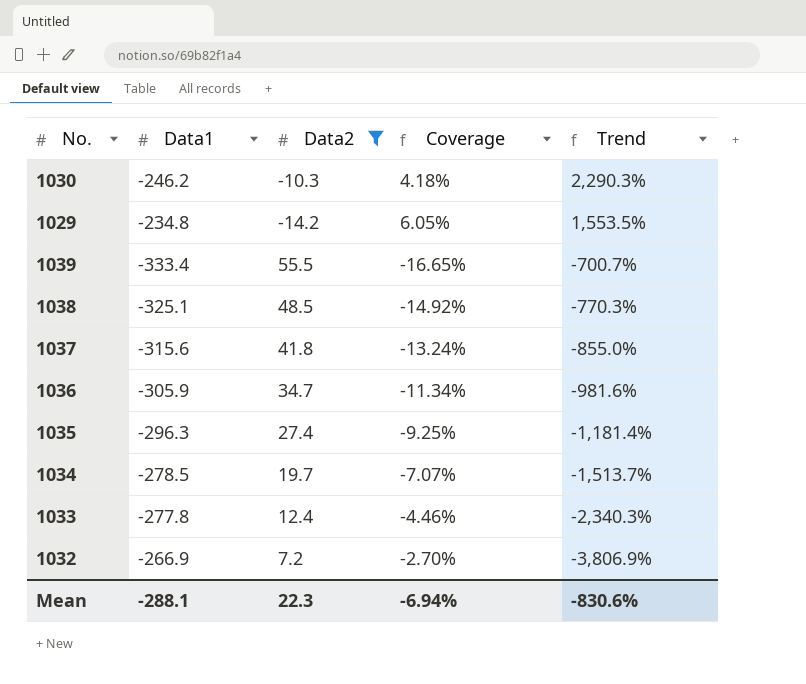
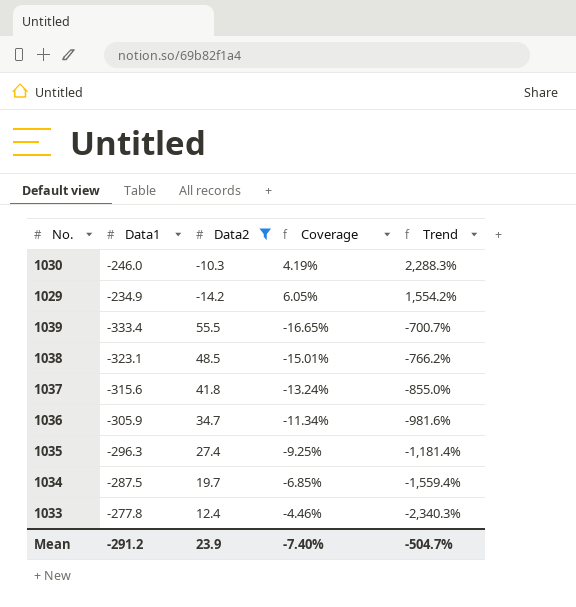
row 1032: -266.9 | 7.2 | -2.70% | -3,806.9% -> none
1030 | Data1: -246.2 -> -246.0
1030 | Coverage: 4.18% -> 4.19%
1030 | Trend: 2,290.3% -> 2,288.3%
1029 | Data1: -234.8 -> -234.9
1029 | Trend: 1,553.5% -> 1,554.2%
1038 | Data1: -325.1 -> -323.1
1038 | Coverage: -14.92% -> -15.01%
1038 | Trend: -770.3% -> -766.2%
1034 | Data1: -278.5 -> -287.5
1034 | Coverage: -7.07% -> -6.85%
1034 | Trend: -1,513.7% -> -1,559.4%
Mean | Data1: -288.1 -> -291.2
Mean | Data2: 22.3 -> 23.9
Mean | Coverage: -6.94% -> -7.40%
Mean | Trend: -830.6% -> -504.7%

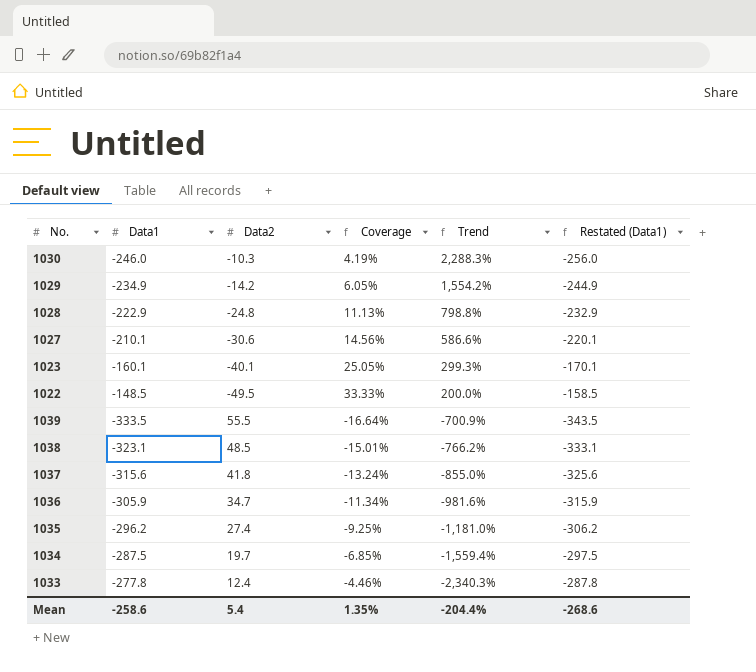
filter: Data2 >= -14.2 -> none
column Restated (Data1) | formula: none -> [Data1] - 10
1039 | Data1: -333.4 -> -333.5
1039 | Coverage: -16.65% -> -16.64%
1039 | Trend: -700.7% -> -700.9%
1035 | Data1: -296.3 -> -296.2
1035 | Trend: -1,181.4% -> -1,181.0%
Mean | Data1: -291.2 -> -258.6
Mean | Data2: 23.9 -> 5.4
Mean | Coverage: -7.40% -> 1.35%
Mean | Trend: -504.7% -> -204.4%

